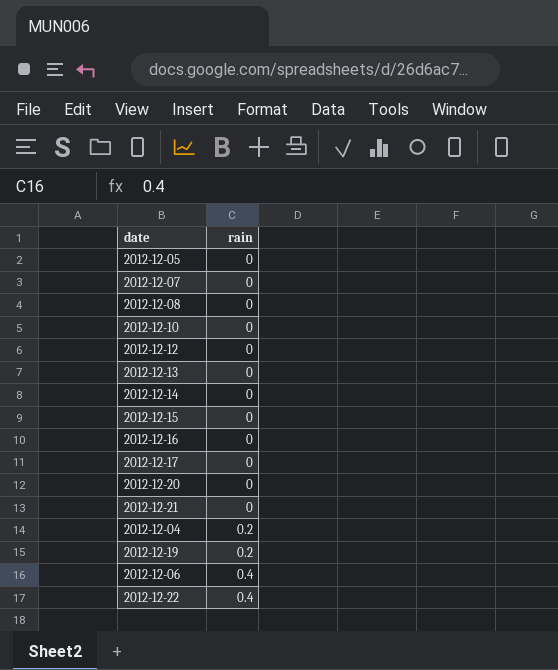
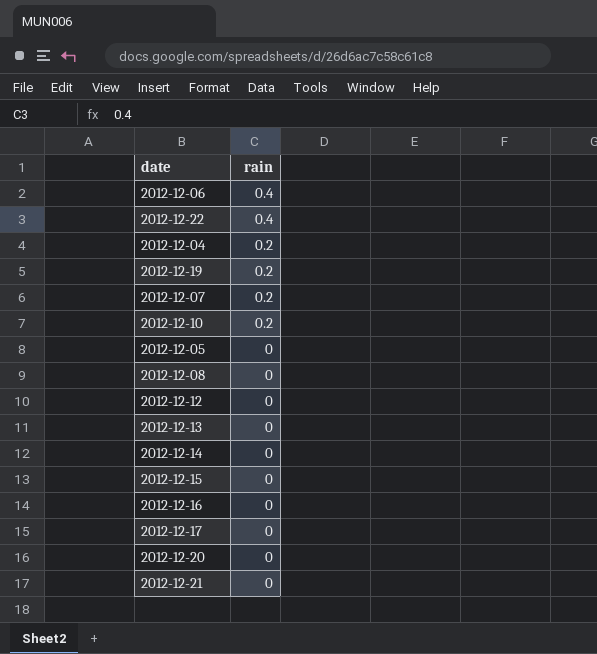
row order: rain ascending -> rain descending
2012-12-07 | rain: 0 -> 0.2
2012-12-10 | rain: 0 -> 0.2

